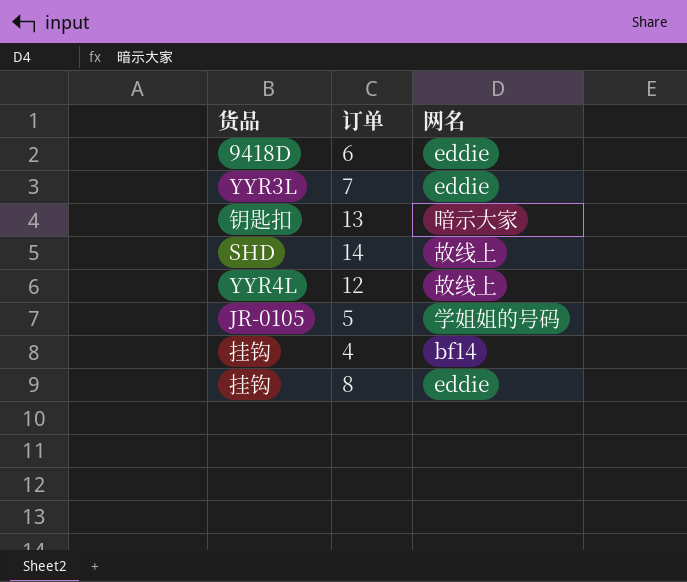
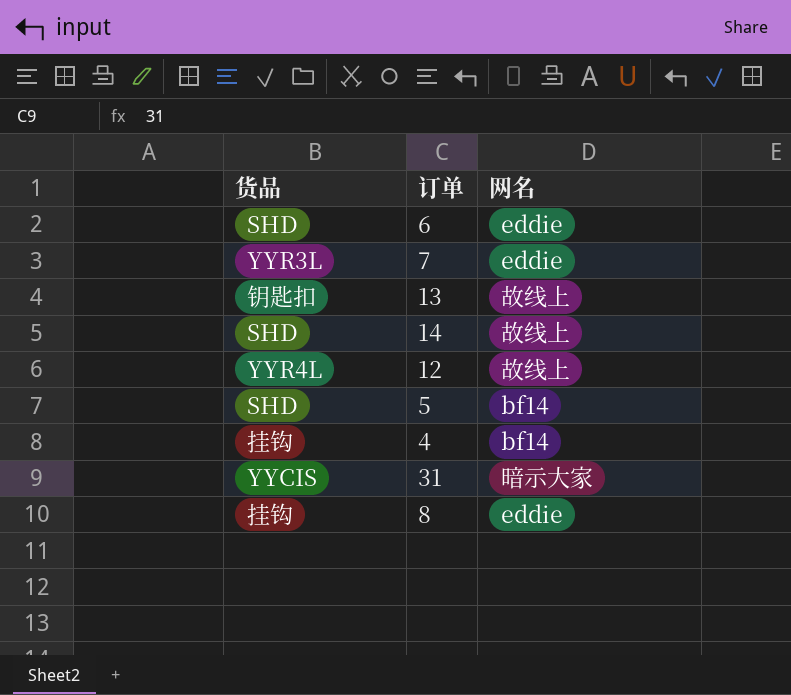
6 | 货品: 9418D -> SHD
13 | 网名: 暗示大家 -> 故线上
5 | 货品: JR-0105 -> SHD
5 | 网名: 学姐姐的号码 -> bf14
row 31: none -> YYCIS | 暗示大家

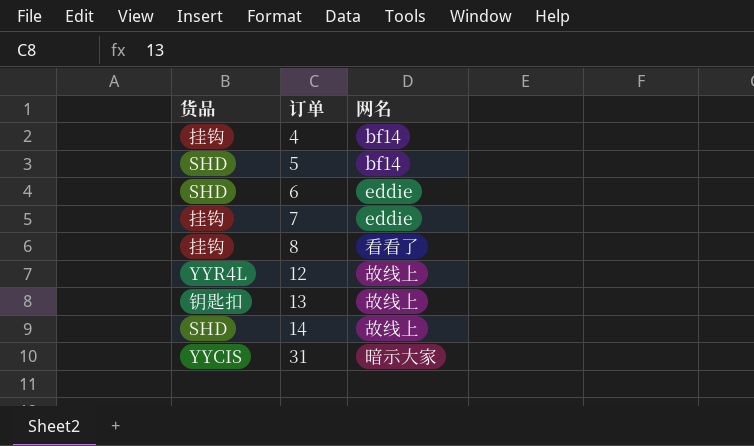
row order: none -> 订单 ascending
7 | 货品: YYR3L -> 挂钩
8 | 网名: eddie -> 看看了

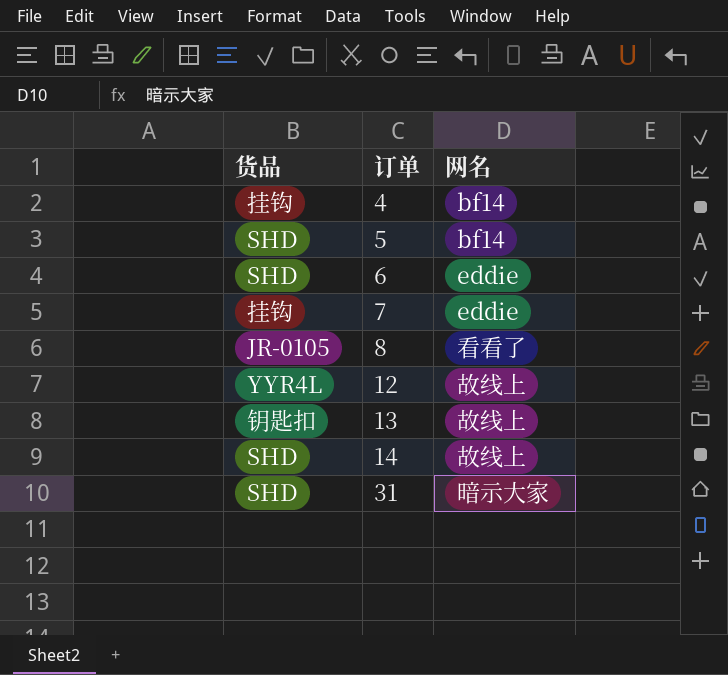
8 | 货品: 挂钩 -> JR-0105
31 | 货品: YYCIS -> SHD

